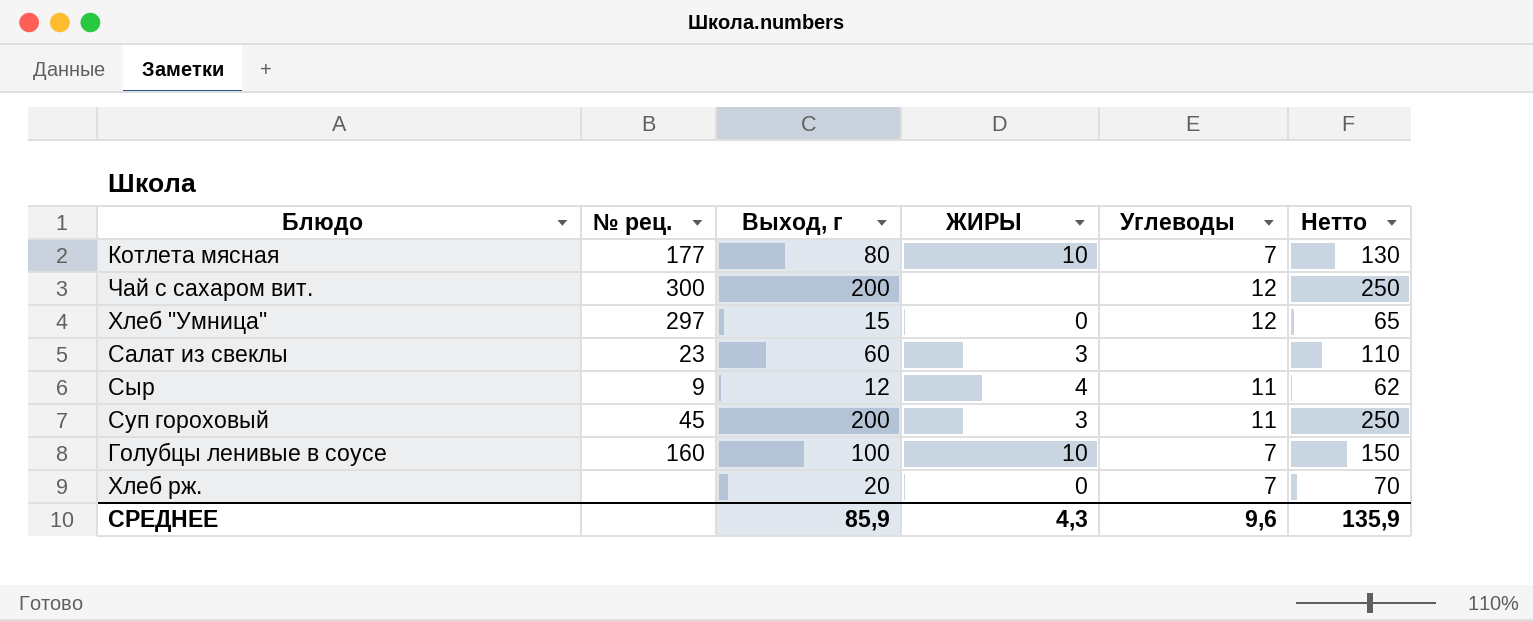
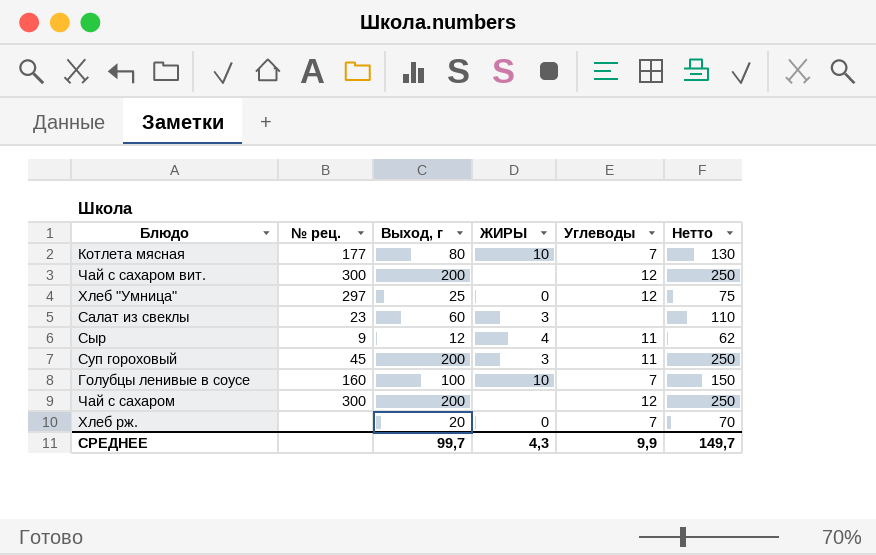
Хлеб "Умница" | Выход, г: 15 -> 25
Хлеб "Умница" | Нетто: 65 -> 75
row Чай с сахаром: none -> 300 | 200 | none | 12 | 250
СРЕДНЕЕ | Выход, г: 85,9 -> 99,7
СРЕДНЕЕ | Углеводы: 9,6 -> 9,9
СРЕДНЕЕ | Нетто: 135,9 -> 149,7

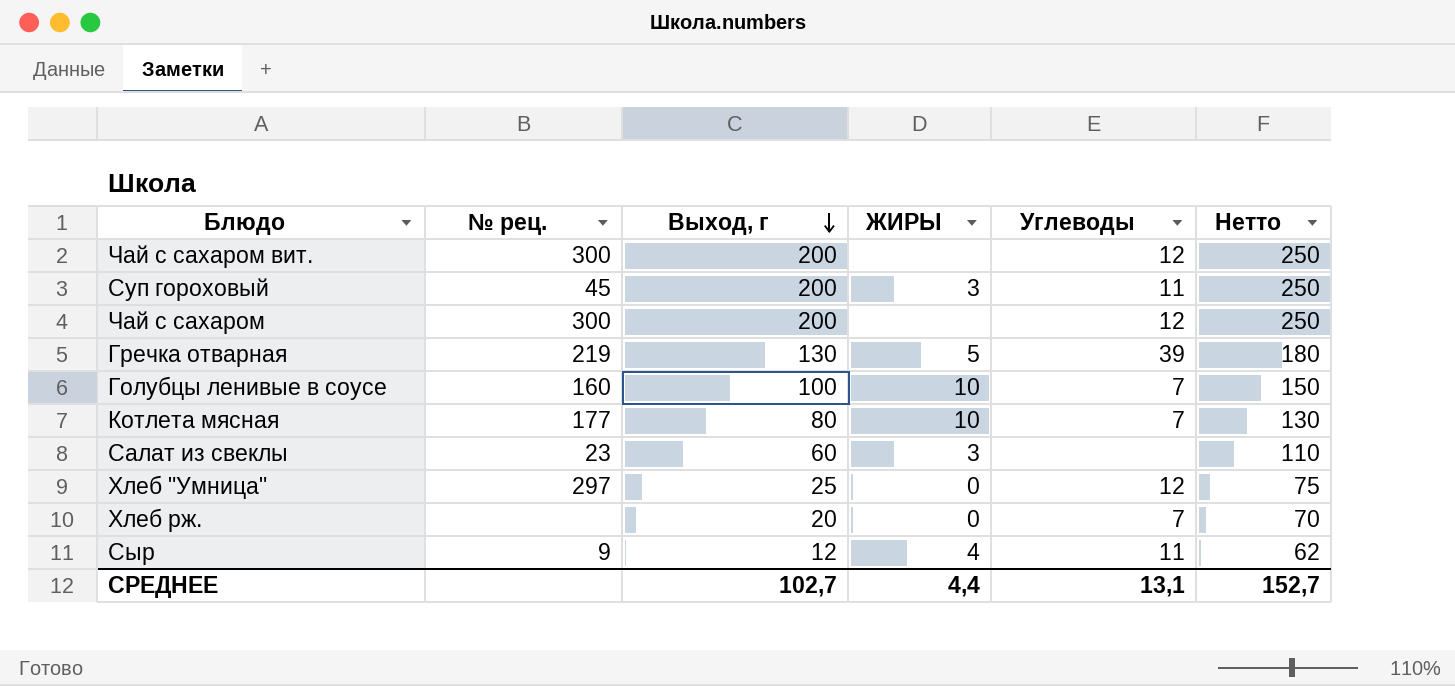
row order: none -> Выход, г descending
row Гречка отварная: none -> 219 | 130 | 5 | 39 | 180
СРЕДНЕЕ | Выход, г: 99,7 -> 102,7
СРЕДНЕЕ | ЖИРЫ: 4,3 -> 4,4
СРЕДНЕЕ | Углеводы: 9,9 -> 13,1
СРЕДНЕЕ | Нетто: 149,7 -> 152,7

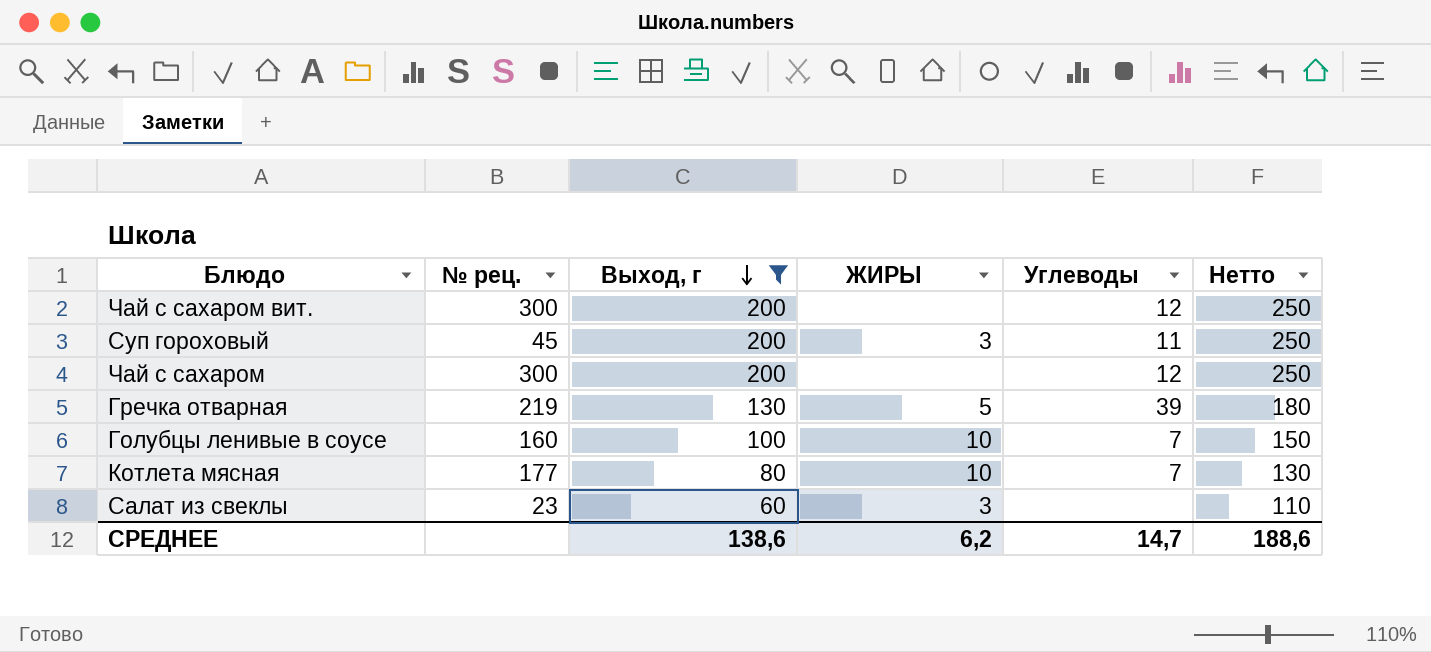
filter: none -> Выход, г >= 60
СРЕДНЕЕ | Выход, г: 102,7 -> 138,6
СРЕДНЕЕ | ЖИРЫ: 4,4 -> 6,2
СРЕДНЕЕ | Углеводы: 13,1 -> 14,7
СРЕДНЕЕ | Нетто: 152,7 -> 188,6

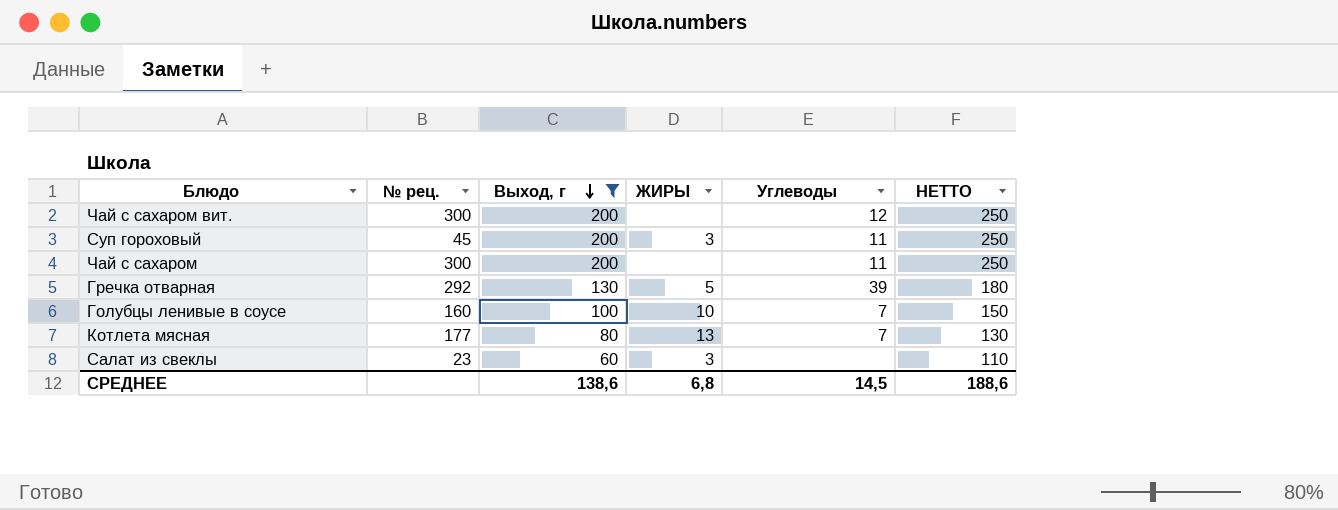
column name: Нетто -> НЕТТО
Чай с сахаром | Углеводы: 12 -> 11
Гречка отварная | № рец.: 219 -> 292
Котлета мясная | ЖИРЫ: 10 -> 13
СРЕДНЕЕ | ЖИРЫ: 6,2 -> 6,8
СРЕДНЕЕ | Углеводы: 14,7 -> 14,5

